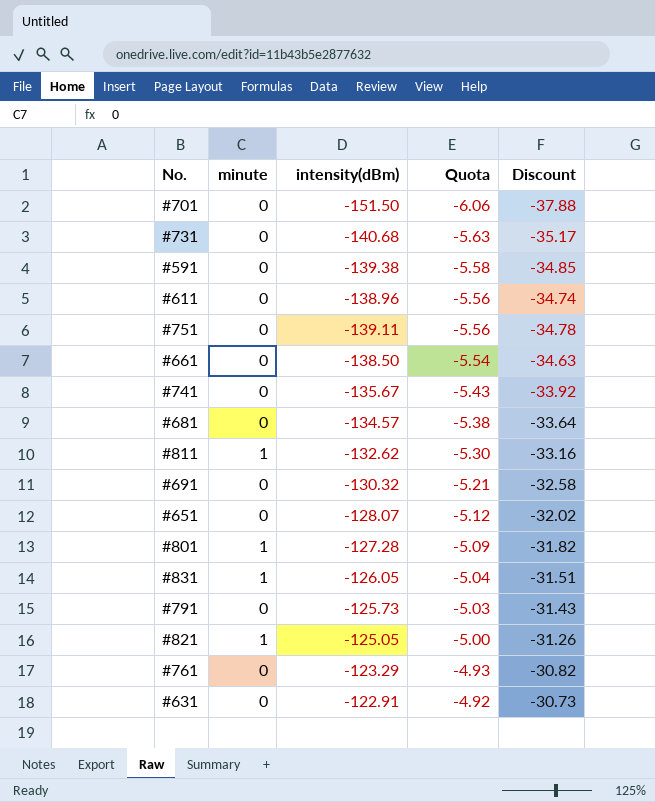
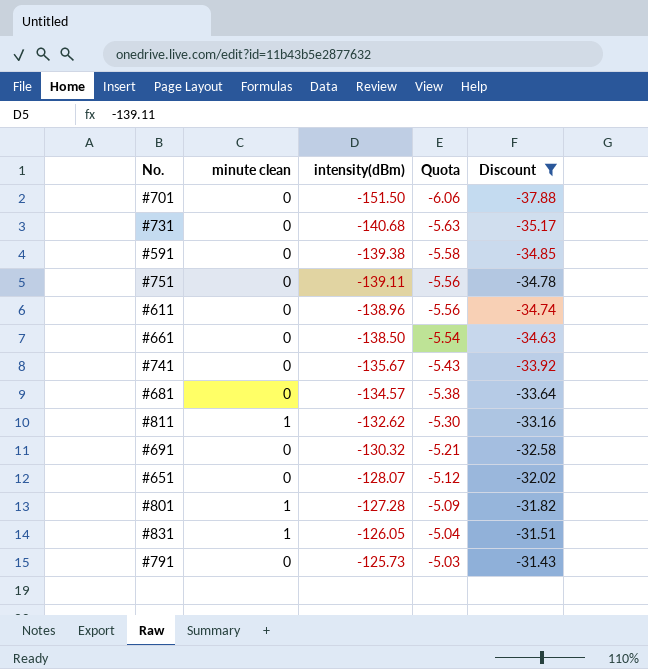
filter: none -> Discount <= -31.43
row order: Quota ascending -> intensity(dBm) ascending
column name: minute -> minute clean

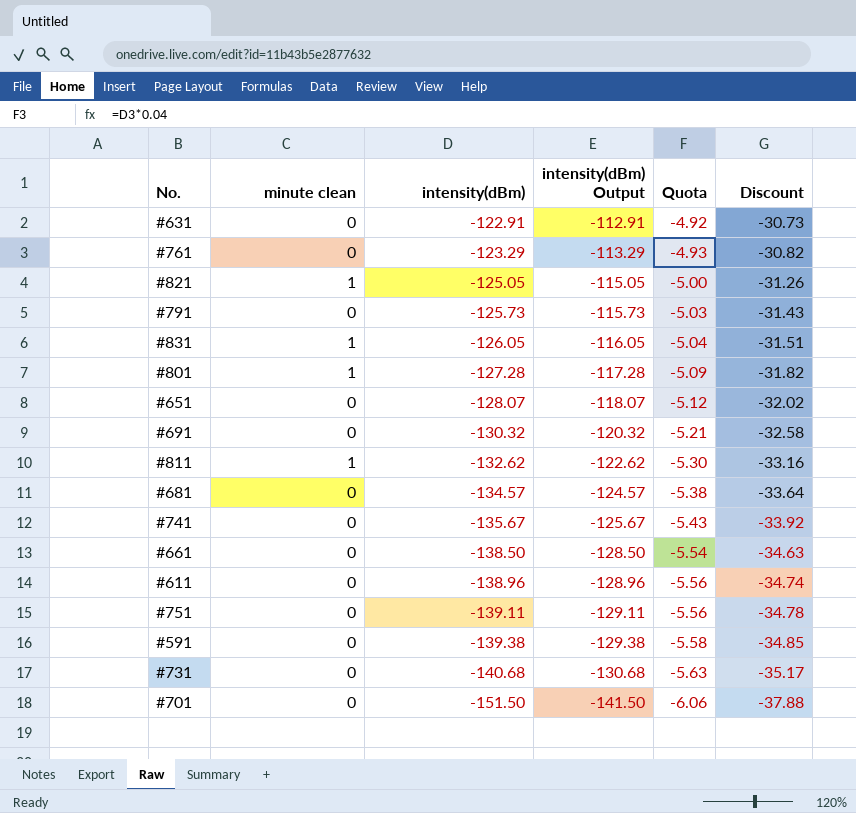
filter: Discount <= -31.43 -> none
row order: intensity(dBm) ascending -> intensity(dBm) descending
column intensity(dBm) Output | formula: none -> [intensity(dBm)] + 10

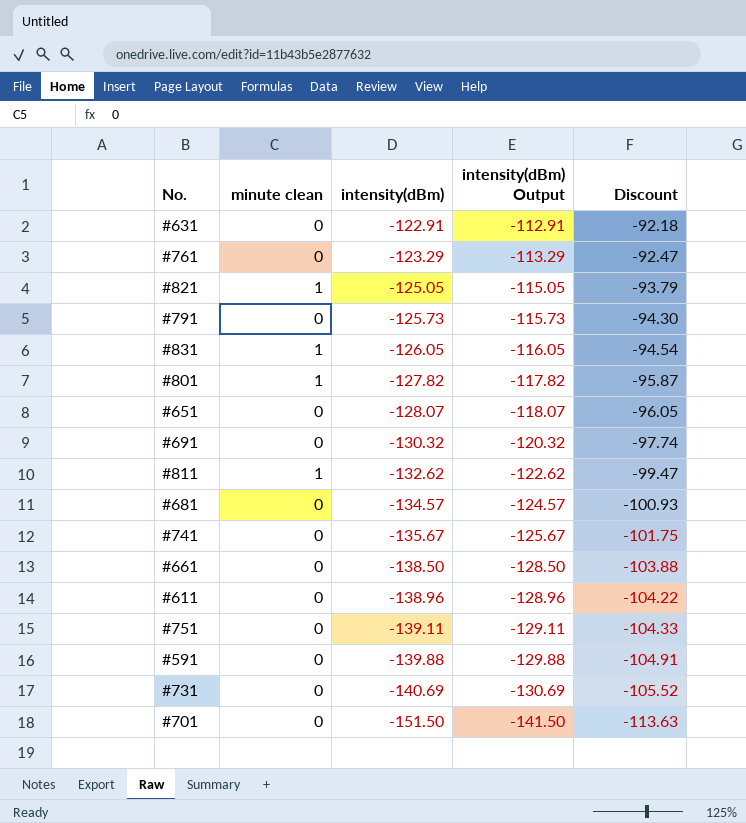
column Quota | formula: [intensity(dBm)] * 0.04 -> none
column Discount | formula: [intensity(dBm)] * 0.25 -> [intensity(dBm)] * 0.75
#801 | intensity(dBm): -127.28 -> -127.82
#801 | intensity(dBm) Output: -117.28 -> -117.82
#591 | intensity(dBm): -139.38 -> -139.88
#591 | intensity(dBm) Output: -129.38 -> -129.88
#731 | intensity(dBm): -140.68 -> -140.69
#731 | intensity(dBm) Output: -130.68 -> -130.69

